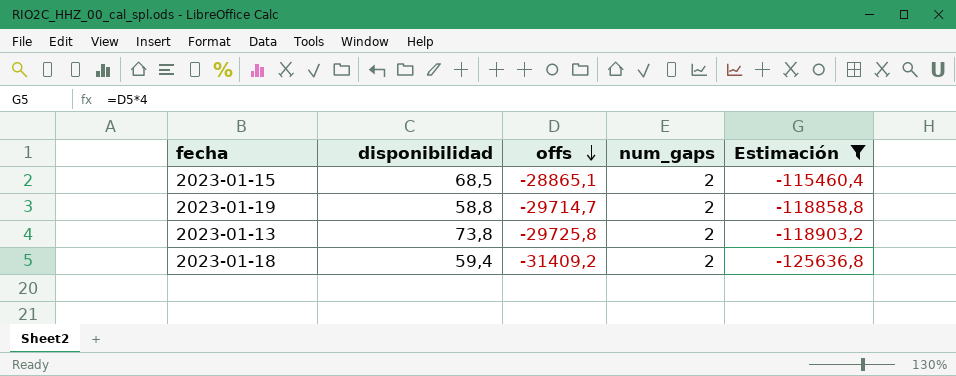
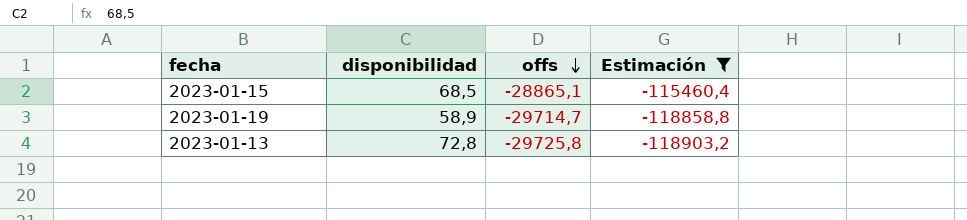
column num_gaps | position: 4 -> none
row 2023-01-18: 59,4 | -31409,2 | 2 | -125636,8 -> none
2023-01-19 | disponibilidad: 58,8 -> 58,9
2023-01-13 | disponibilidad: 73,8 -> 72,8

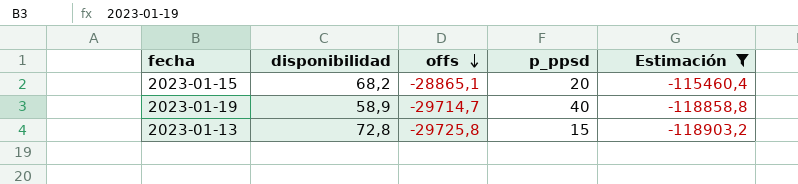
column p_ppsd | position: none -> 4
2023-01-15 | disponibilidad: 68,5 -> 68,2

